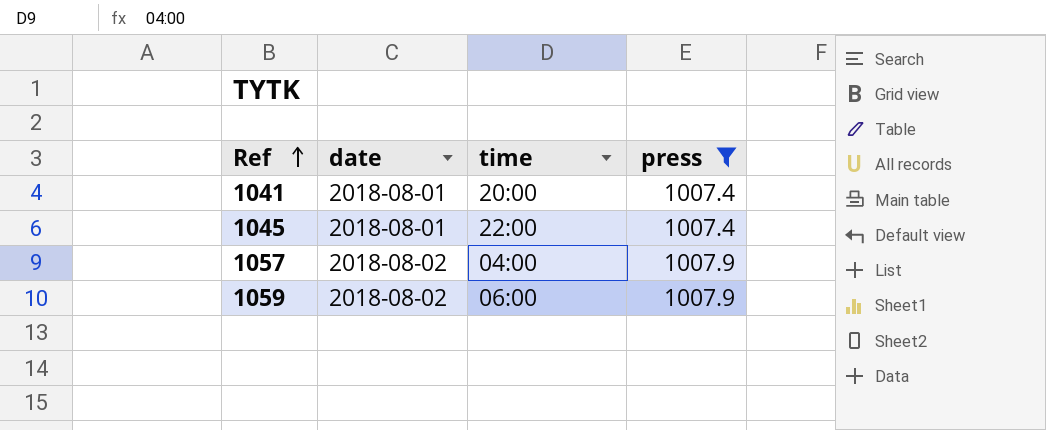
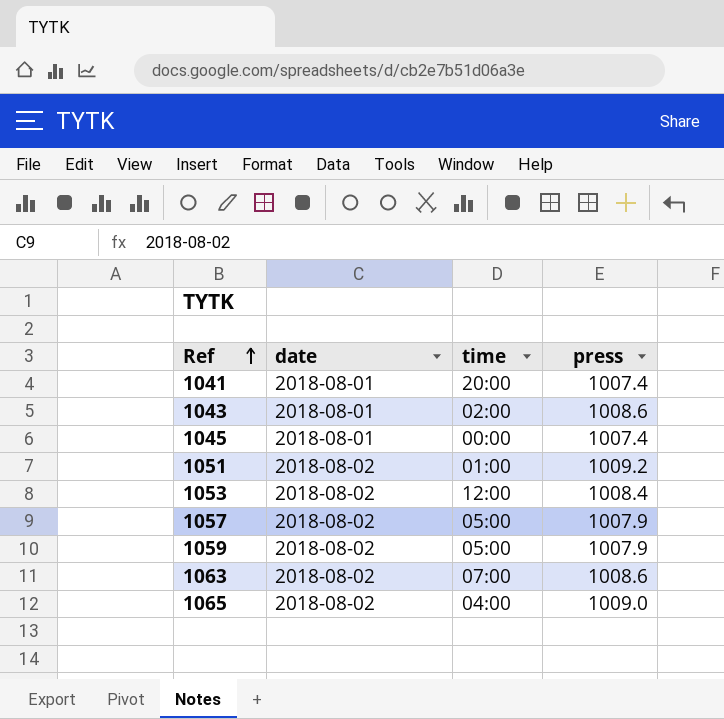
filter: press <= 1007.9 -> none
1045 | time: 22:00 -> 00:00
1057 | time: 04:00 -> 05:00
1059 | time: 06:00 -> 05:00

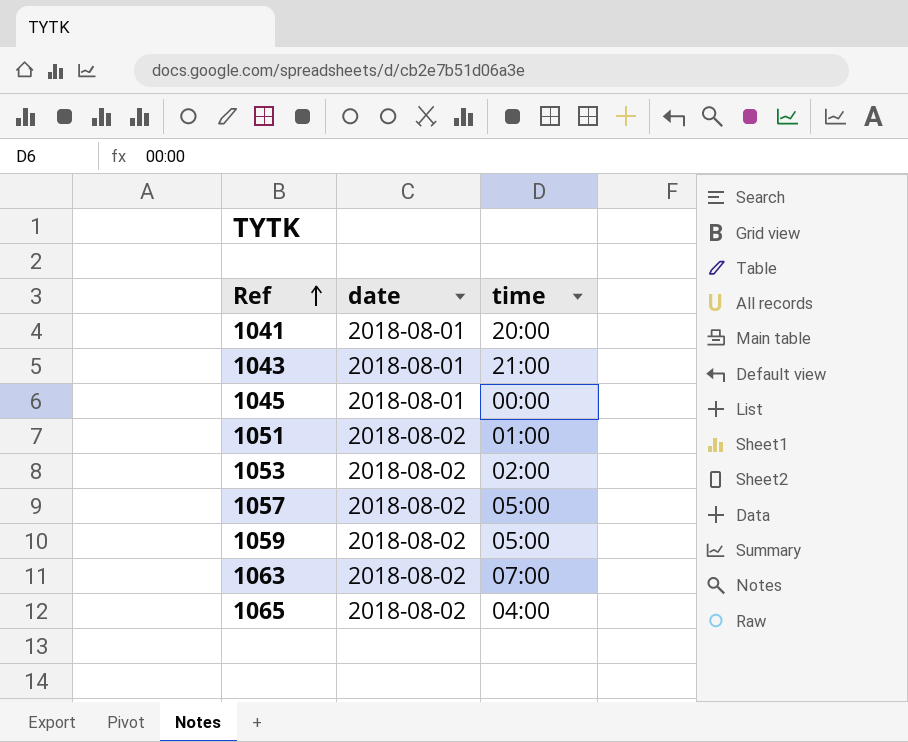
column press | position: 4 -> none
1043 | time: 02:00 -> 21:00
1053 | time: 12:00 -> 02:00

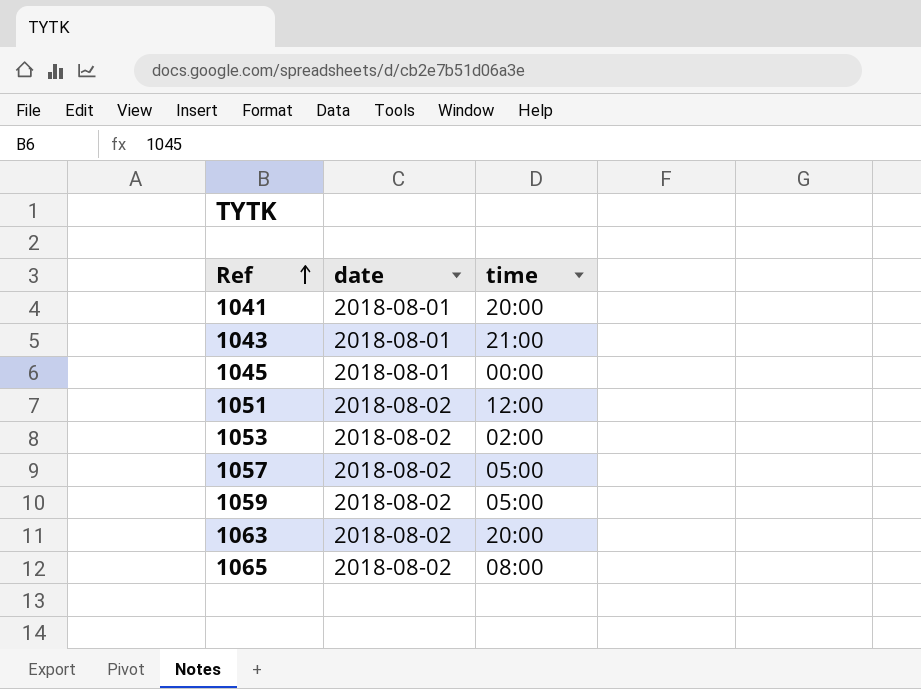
1051 | time: 01:00 -> 12:00
1063 | time: 07:00 -> 20:00
1065 | time: 04:00 -> 08:00

